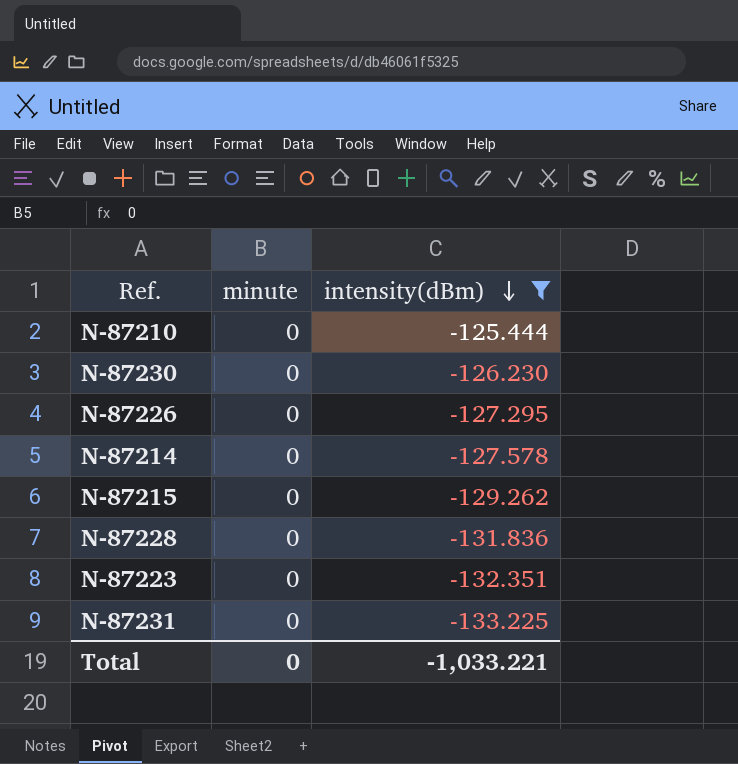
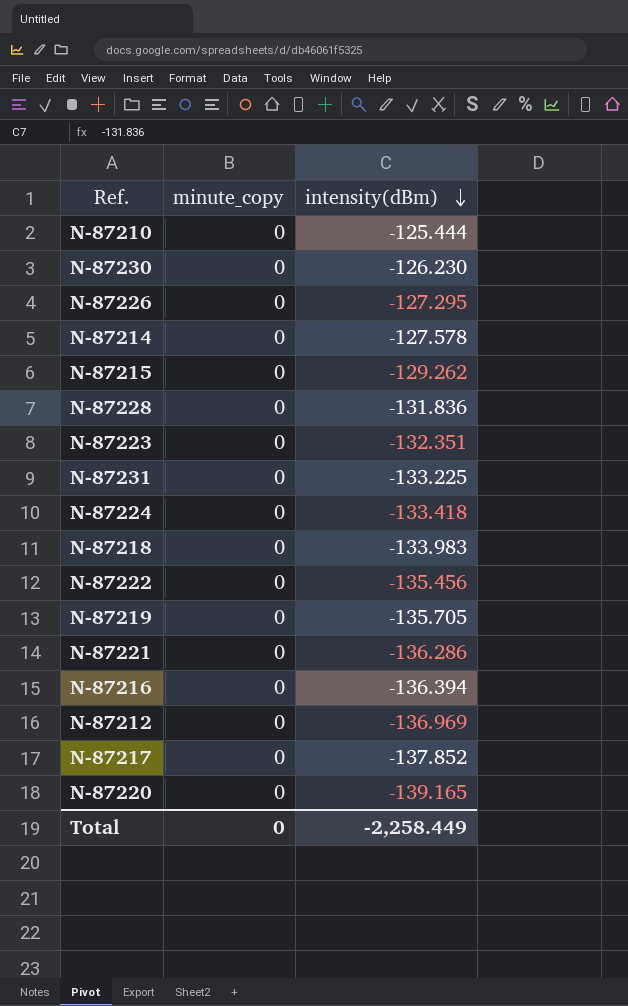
filter: intensity(dBm) >= -133.225 -> none
column name: minute -> minute_copy
Total | intensity(dBm): -1,033.221 -> -2,258.449

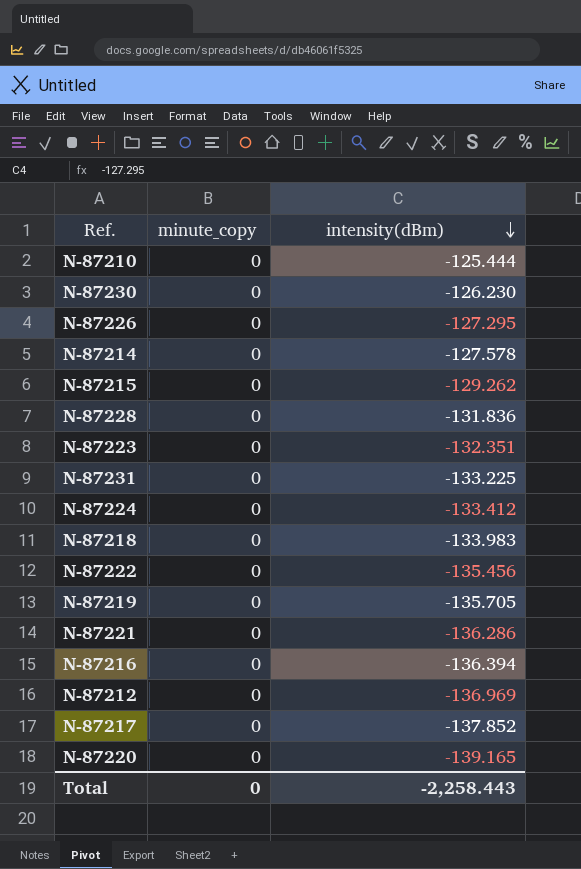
N-87224 | intensity(dBm): -133.418 -> -133.412
Total | intensity(dBm): -2,258.449 -> -2,258.443

